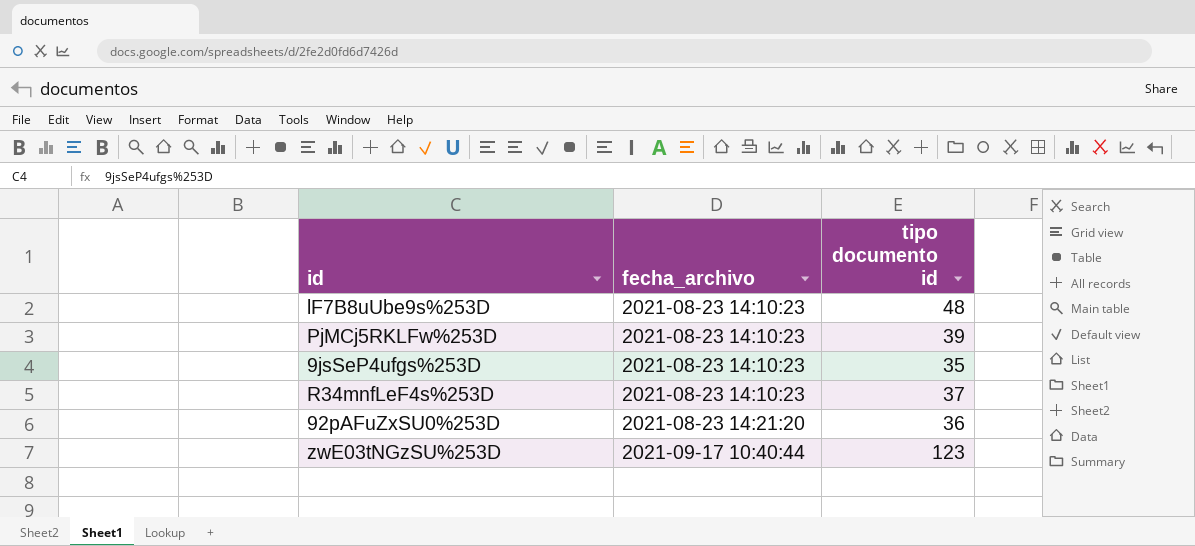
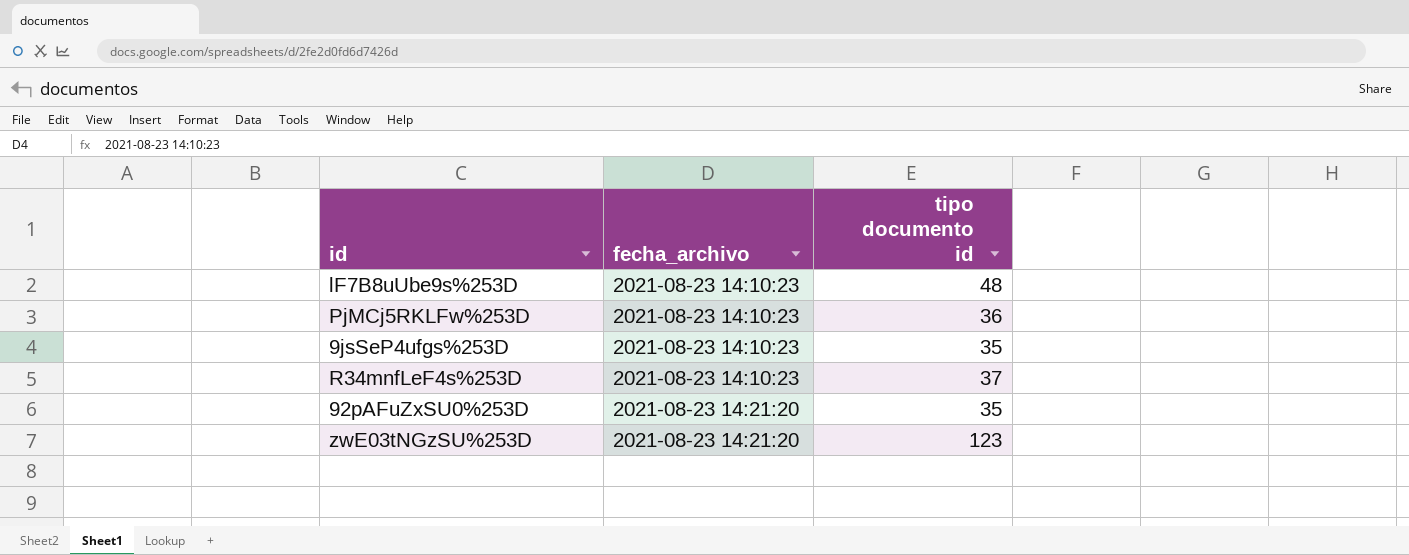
PjMCj5RKLFw%253D | tipo documento id: 39 -> 36
92pAFuZxSU0%253D | tipo documento id: 36 -> 35
zwE03tNGzSU%253D | fecha_archivo: 2021-09-17 10:40:44 -> 2021-08-23 14:21:20

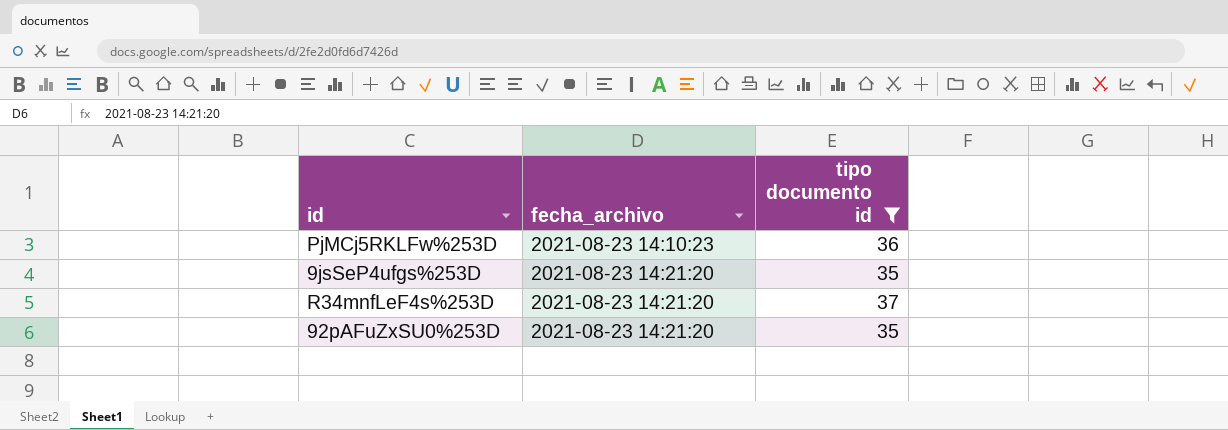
filter: none -> tipo documento id <= 37
9jsSeP4ufgs%253D | fecha_archivo: 2021-08-23 14:10:23 -> 2021-08-23 14:21:20
R34mnfLeF4s%253D | fecha_archivo: 2021-08-23 14:10:23 -> 2021-08-23 14:21:20

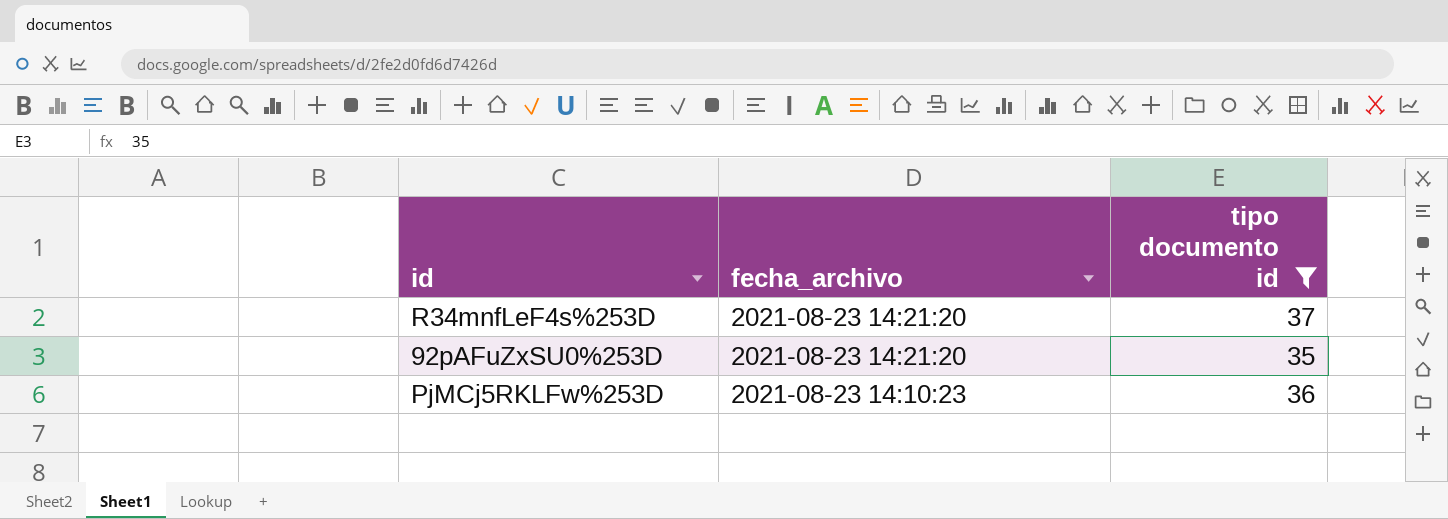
row order: fecha_archivo ascending -> fecha_archivo descending
row 9jsSeP4ufgs%253D: 2021-08-23 14:21:20 | 35 -> none

